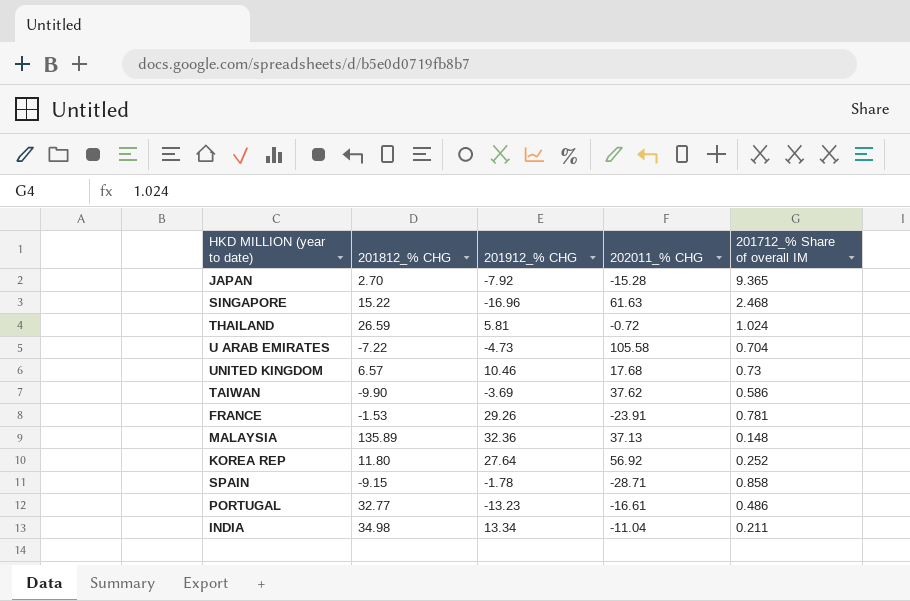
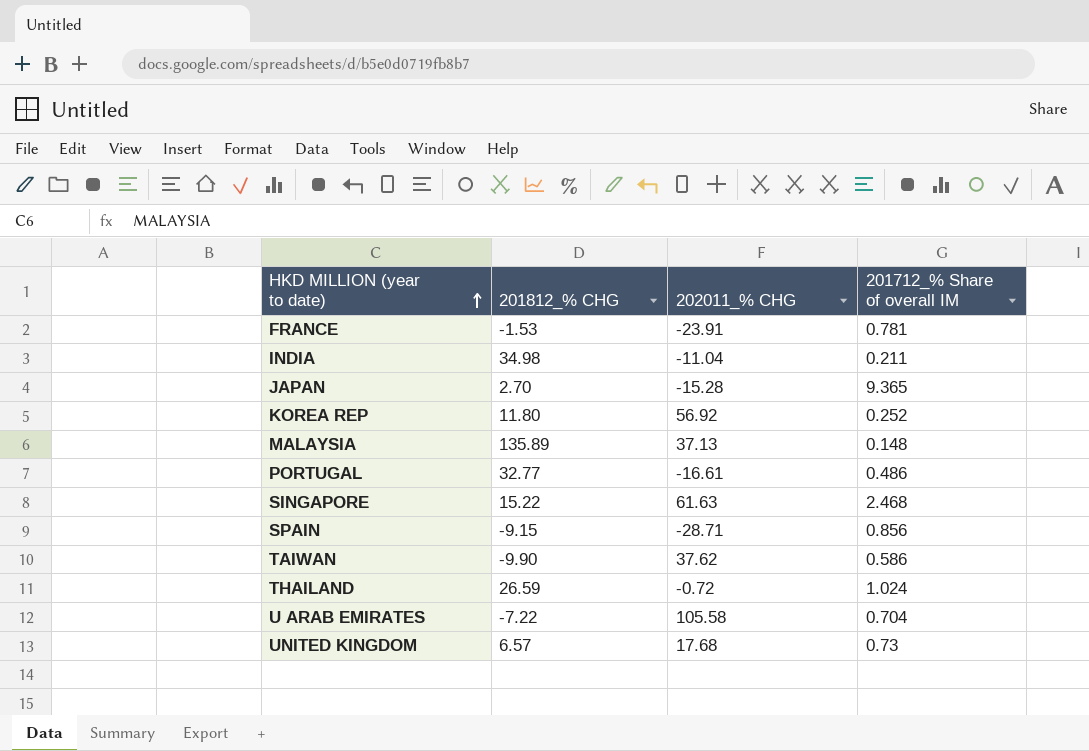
row order: none -> HKD MILLION (year to date) ascending
column 201912_% CHG | position: 3 -> none
SPAIN | 201712_% Share of overall IM: 0.858 -> 0.856

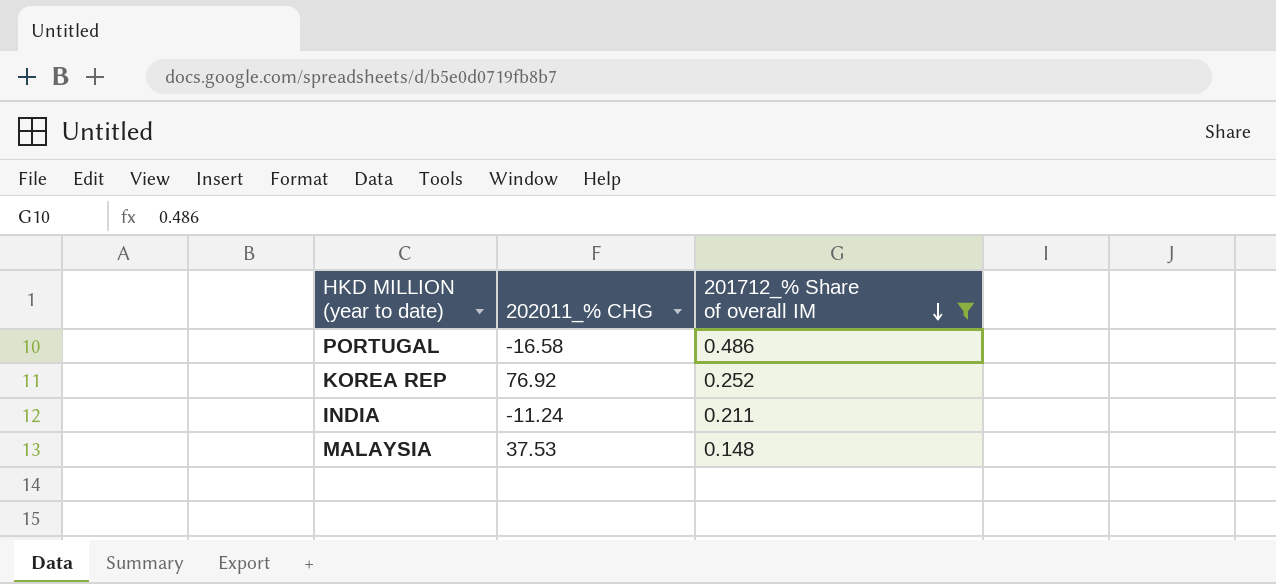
filter: none -> 201712_% Share of overall IM <= 0.486
row order: HKD MILLION (year to date) ascending -> 201712_% Share of overall IM descending
column 201812_% CHG | position: 2 -> none
PORTUGAL | 202011_% CHG: -16.61 -> -16.58
KOREA REP | 202011_% CHG: 56.92 -> 76.92
INDIA | 202011_% CHG: -11.04 -> -11.24
MALAYSIA | 202011_% CHG: 37.13 -> 37.53

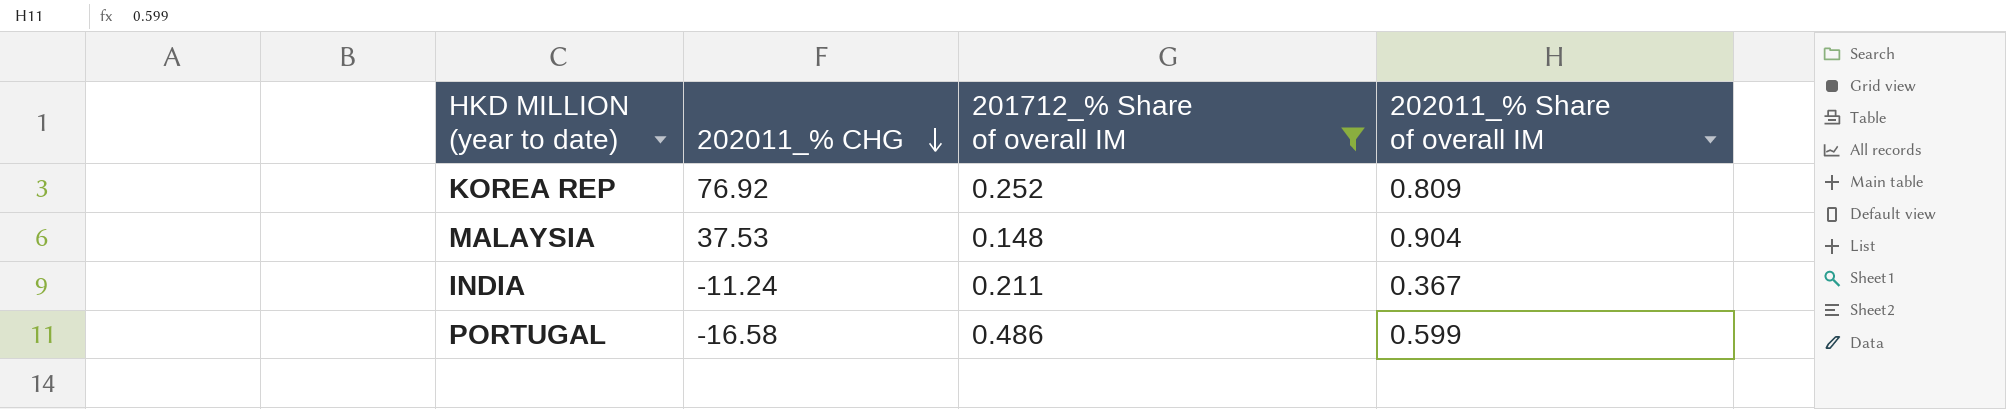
row order: 201712_% Share of overall IM descending -> 202011_% CHG descending
column 202011_% Share of overall IM | position: none -> 4

